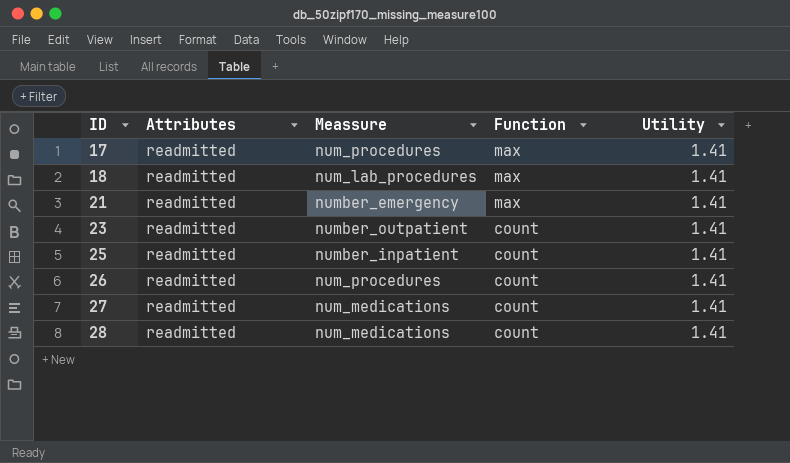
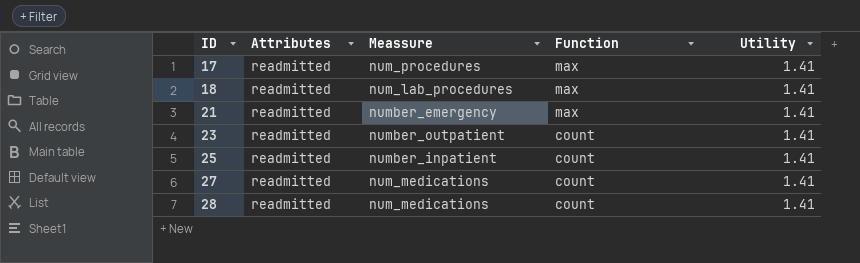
row 26: readmitted | num_procedures | count | 1.41 -> none

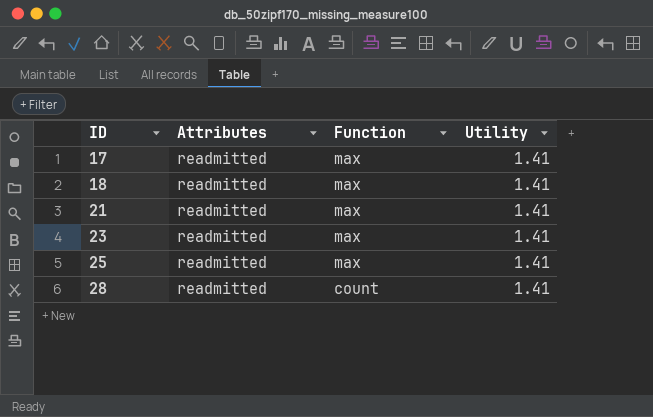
column Meassure | position: 3 -> none
row 27: readmitted | num_medications | count | 1.41 -> none
23 | Function: count -> max
25 | Function: count -> max

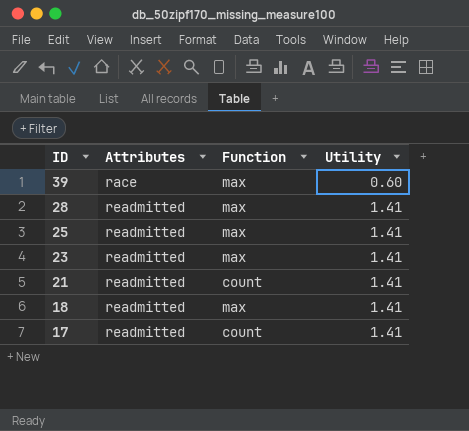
row order: ID ascending -> ID descending
row 39: none -> race | max | 0.60
28 | Function: count -> max
21 | Function: max -> count
17 | Function: max -> count

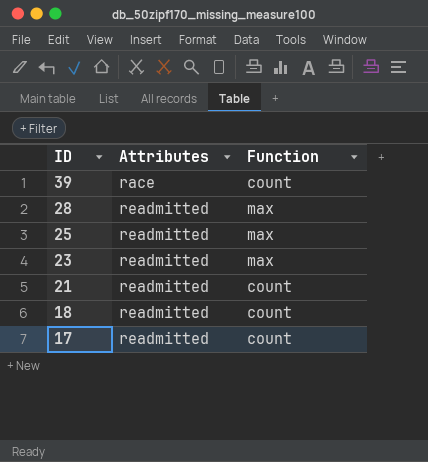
column Utility | position: 4 -> none
39 | Function: max -> count
18 | Function: max -> count

